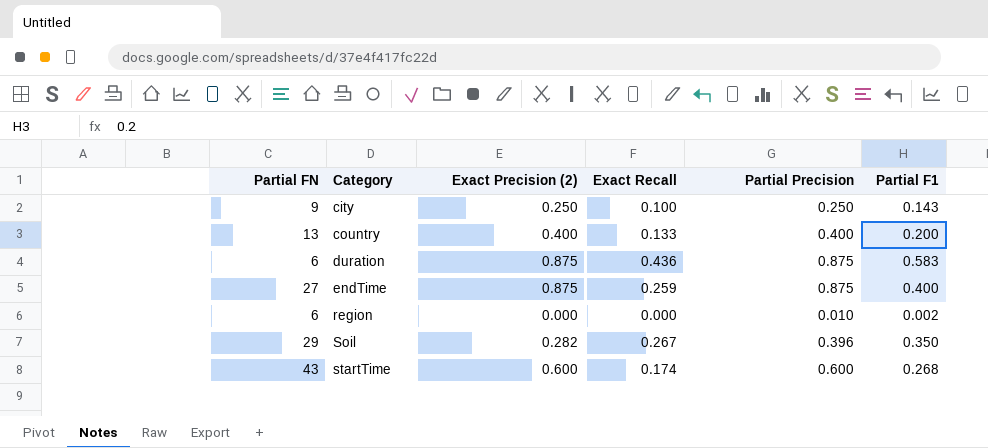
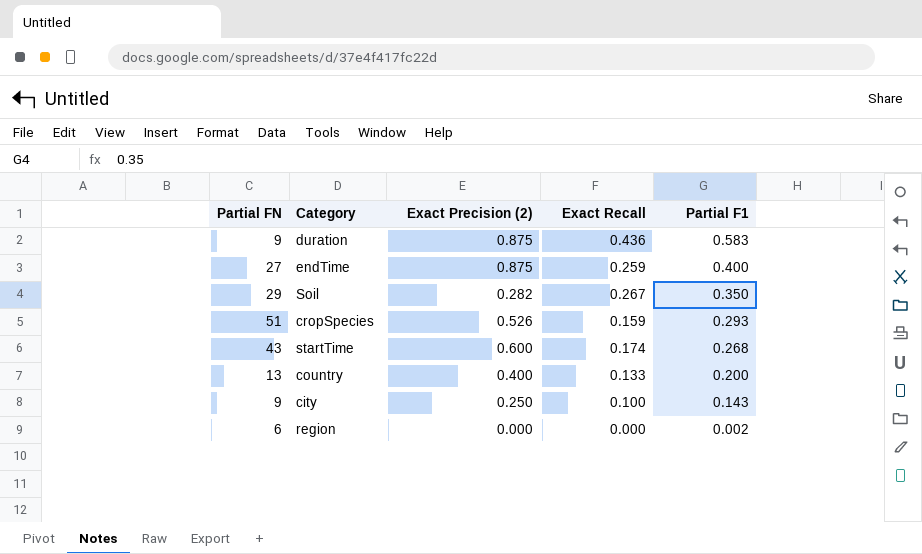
row order: Category ascending -> Partial F1 descending
column Partial Precision | position: 5 -> none
duration | Partial FN: 6 -> 9
row cropSpecies: none -> 51 | 0.526 | 0.159 | 0.293

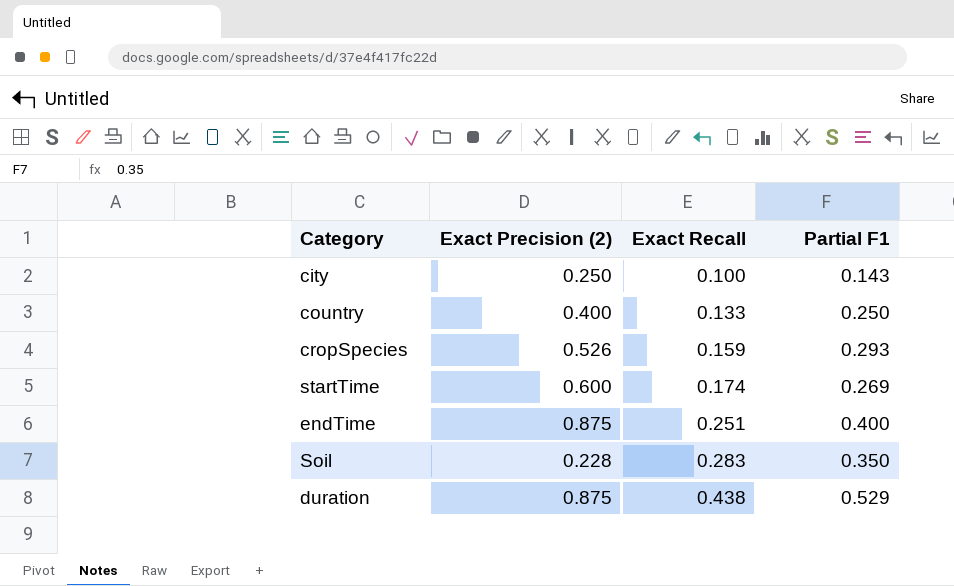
row order: Partial F1 descending -> Exact Recall ascending
column Partial FN | position: 1 -> none
row region: 6 | 0.000 | 0.000 | 0.002 -> none
country | Partial F1: 0.200 -> 0.250
startTime | Partial F1: 0.268 -> 0.269
endTime | Exact Recall: 0.259 -> 0.251
Soil | Exact Precision (2): 0.282 -> 0.228
Soil | Exact Recall: 0.267 -> 0.283
duration | Exact Recall: 0.436 -> 0.438
duration | Partial F1: 0.583 -> 0.529

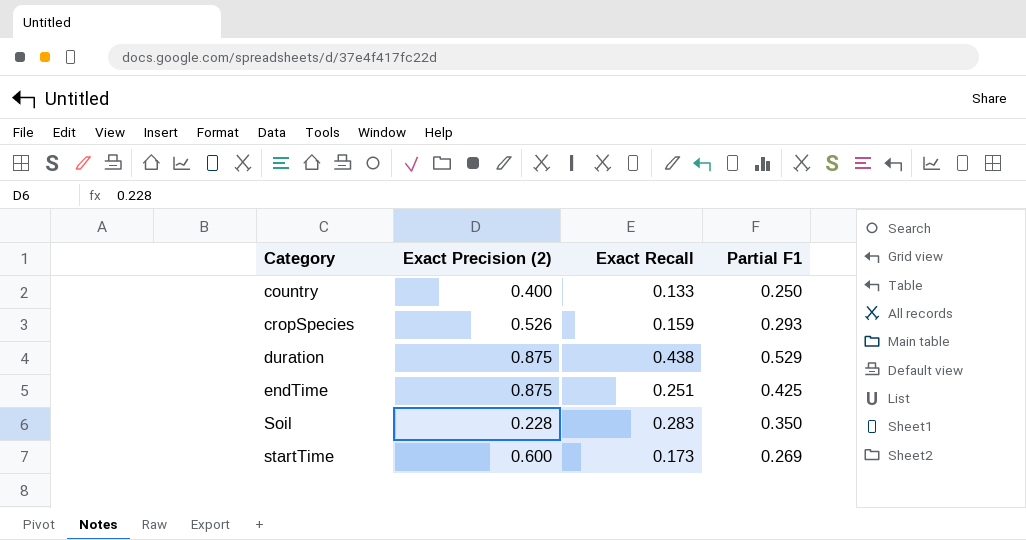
row order: Exact Recall ascending -> Category ascending
row city: 0.250 | 0.100 | 0.143 -> none
endTime | Partial F1: 0.400 -> 0.425
startTime | Exact Recall: 0.174 -> 0.173

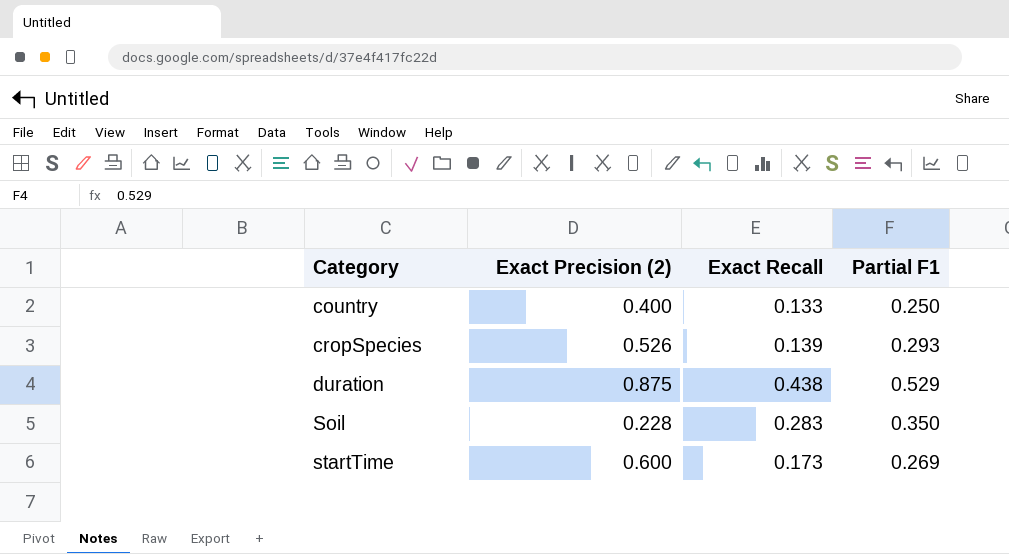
row endTime: 0.875 | 0.251 | 0.425 -> none
cropSpecies | Exact Recall: 0.159 -> 0.139

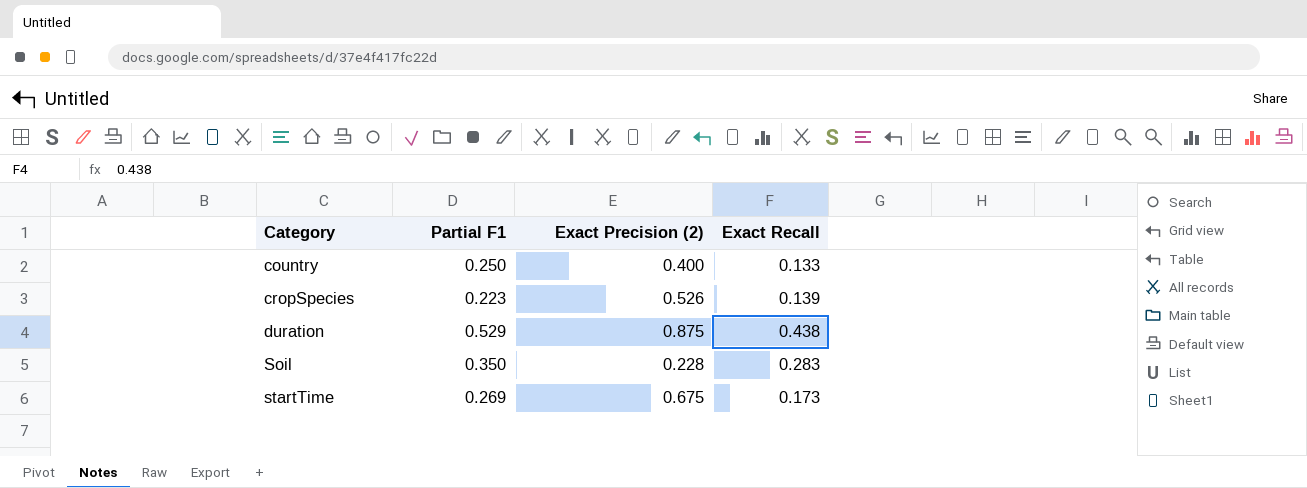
column Partial F1 | position: 4 -> 2
cropSpecies | Partial F1: 0.293 -> 0.223
startTime | Exact Precision (2): 0.600 -> 0.675

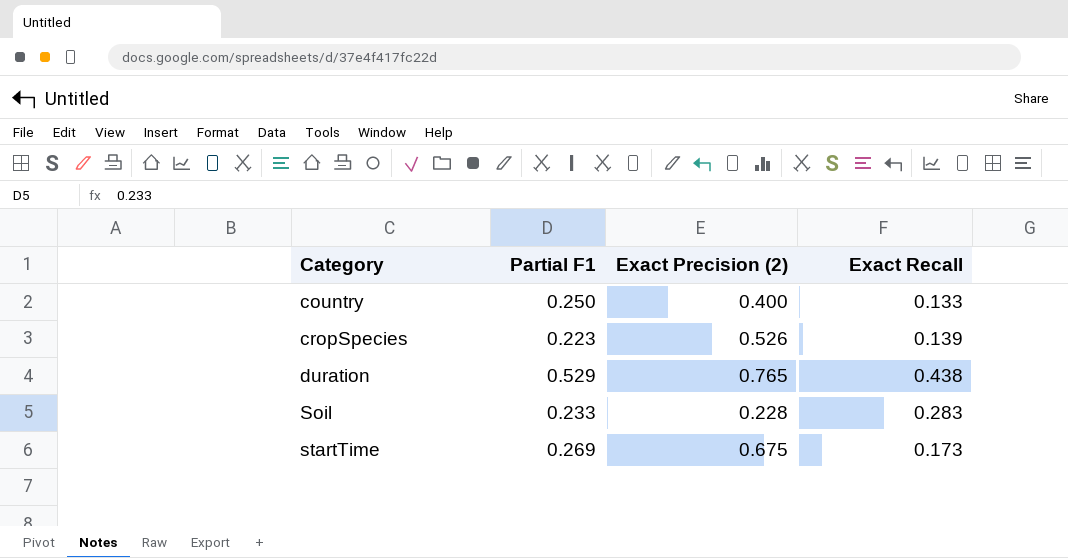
duration | Exact Precision (2): 0.875 -> 0.765
Soil | Partial F1: 0.350 -> 0.233

